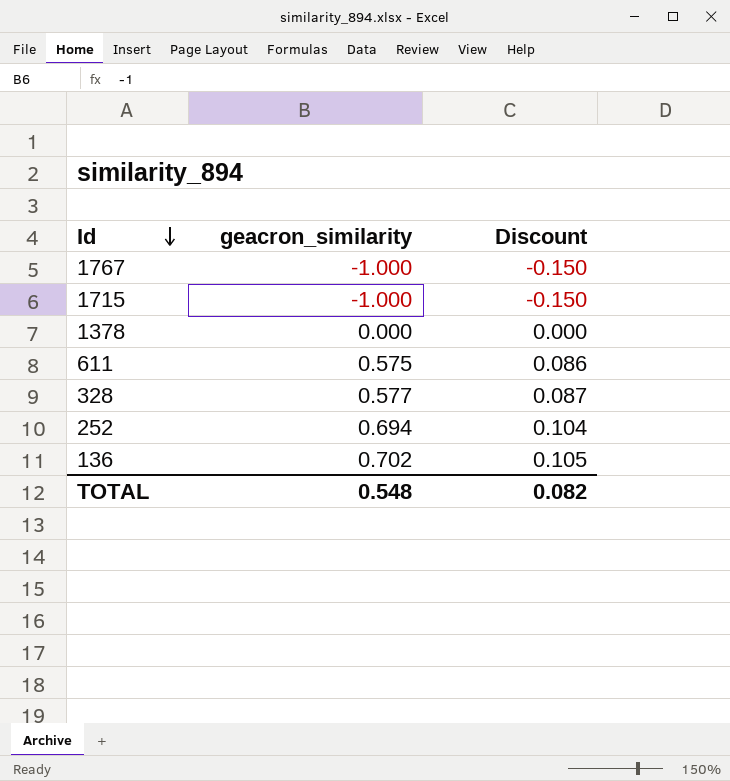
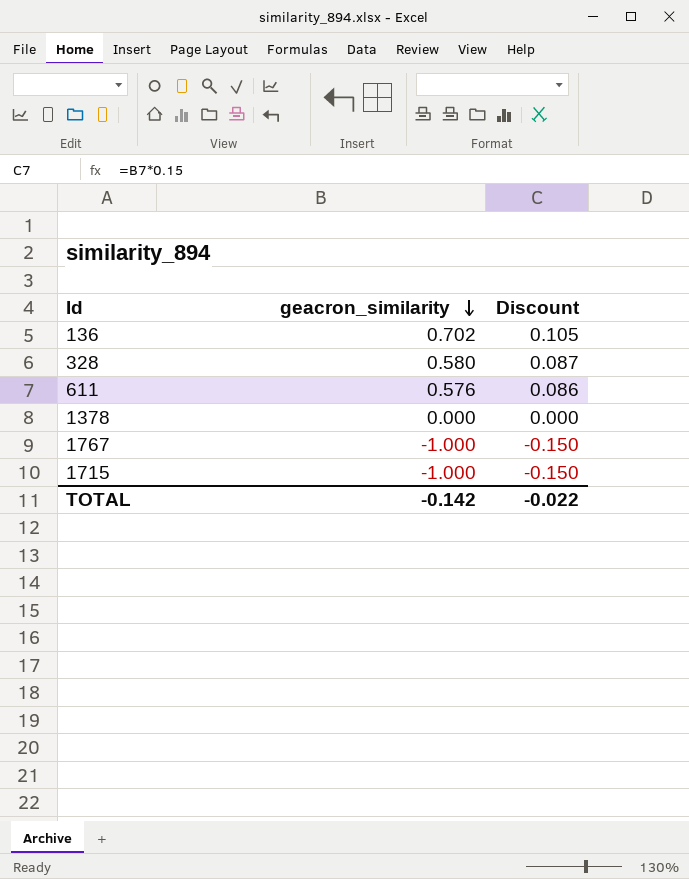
row order: Id descending -> geacron_similarity descending
row 252: 0.694 | 0.104 -> none
328 | geacron_similarity: 0.577 -> 0.580
611 | geacron_similarity: 0.575 -> 0.576
TOTAL | geacron_similarity: 0.548 -> -0.142
TOTAL | Discount: 0.082 -> -0.022

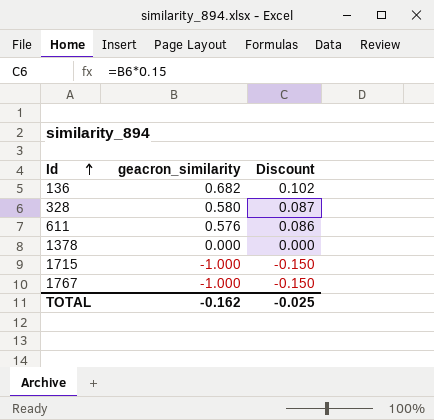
row order: geacron_similarity descending -> Id ascending
136 | geacron_similarity: 0.702 -> 0.682
136 | Discount: 0.105 -> 0.102
TOTAL | geacron_similarity: -0.142 -> -0.162
TOTAL | Discount: -0.022 -> -0.025

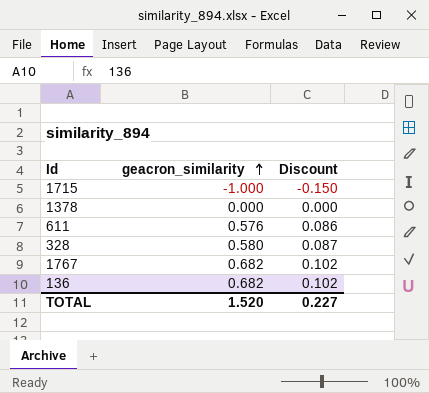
row order: Id ascending -> geacron_similarity ascending
1767 | geacron_similarity: -1.000 -> 0.682
1767 | Discount: -0.150 -> 0.102
TOTAL | geacron_similarity: -0.162 -> 1.520
TOTAL | Discount: -0.025 -> 0.227

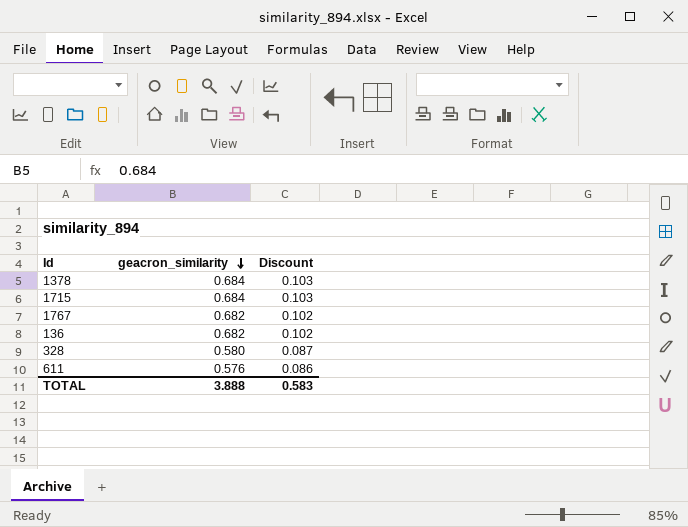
row order: geacron_similarity ascending -> geacron_similarity descending
1378 | geacron_similarity: 0.000 -> 0.684
1378 | Discount: 0.000 -> 0.103
1715 | geacron_similarity: -1.000 -> 0.684
1715 | Discount: -0.150 -> 0.103
TOTAL | geacron_similarity: 1.520 -> 3.888
TOTAL | Discount: 0.227 -> 0.583

